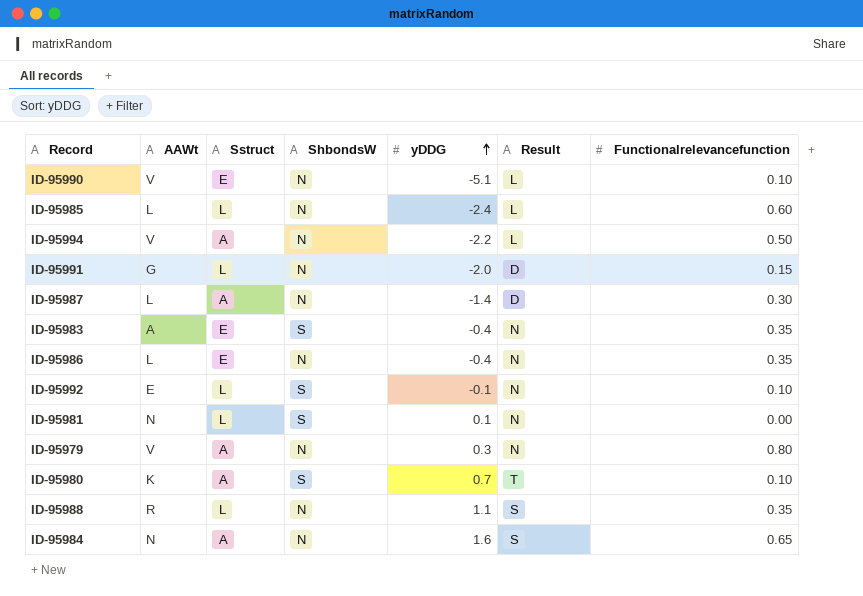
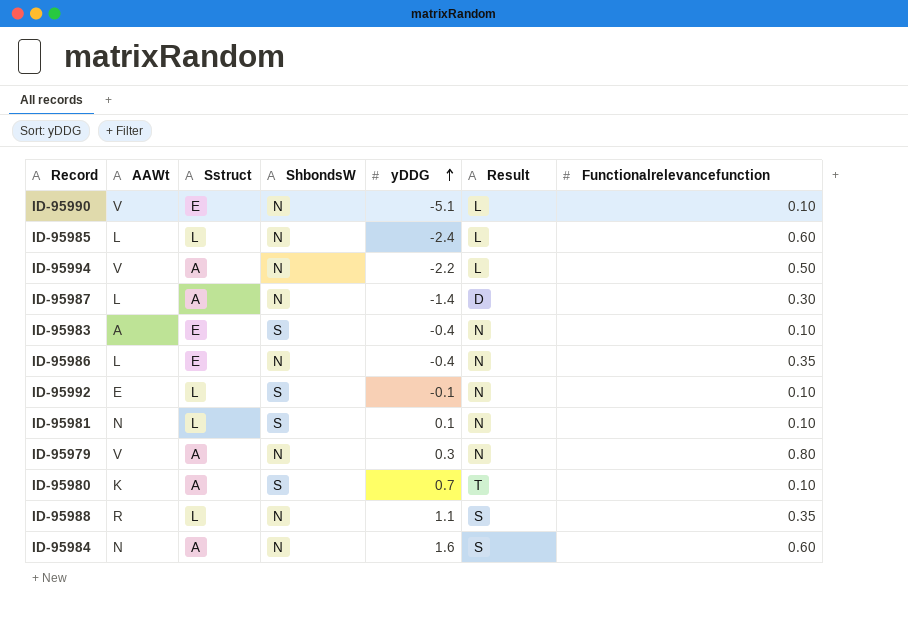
row ID-95991: G | L | N | -2.0 | D | 0.15 -> none
ID-95983 | Functionalrelevancefunction: 0.35 -> 0.10
ID-95981 | Functionalrelevancefunction: 0.00 -> 0.10
ID-95984 | Functionalrelevancefunction: 0.65 -> 0.60

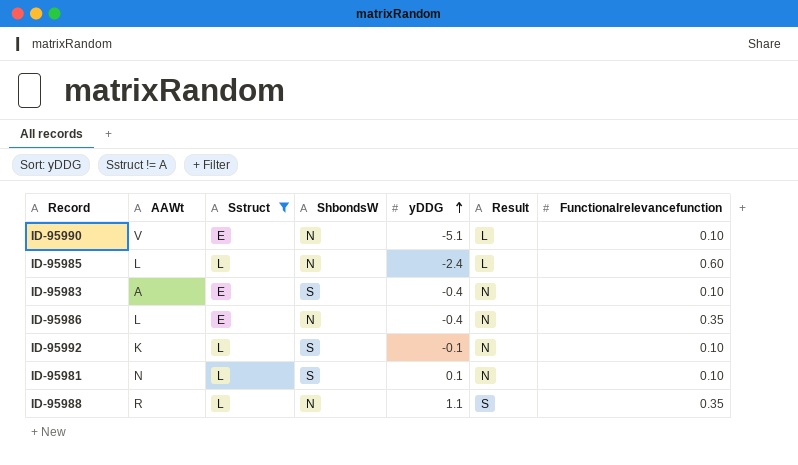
filter: none -> Sstruct != A
ID-95992 | AAWt: E -> K

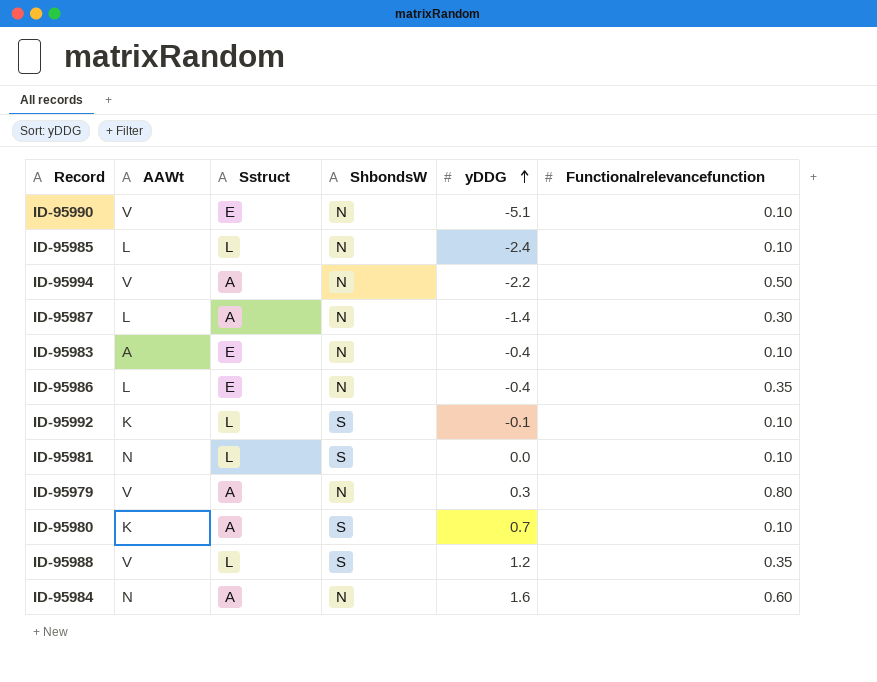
filter: Sstruct != A -> none
column Result | position: 6 -> none
ID-95985 | Functionalrelevancefunction: 0.60 -> 0.10
ID-95983 | ShbondsW: S -> N
ID-95981 | yDDG: 0.1 -> 0.0
ID-95988 | AAWt: R -> V
ID-95988 | ShbondsW: N -> S
ID-95988 | yDDG: 1.1 -> 1.2

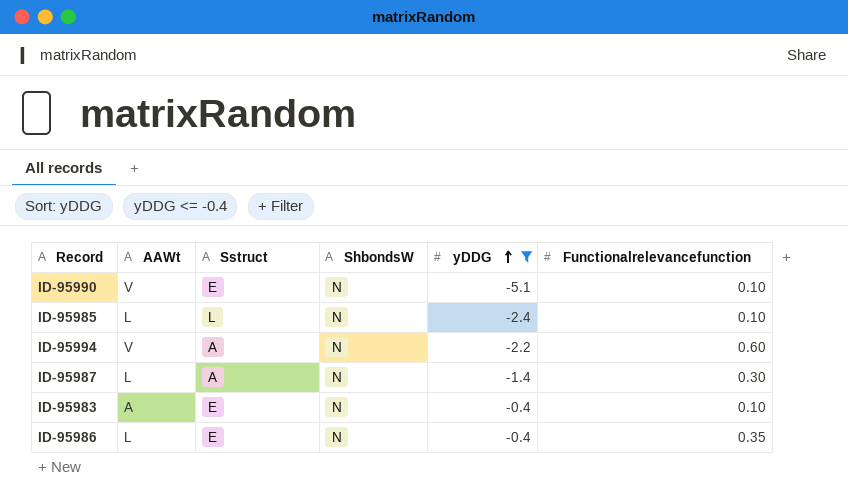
filter: none -> yDDG <= -0.4
ID-95994 | Functionalrelevancefunction: 0.50 -> 0.60

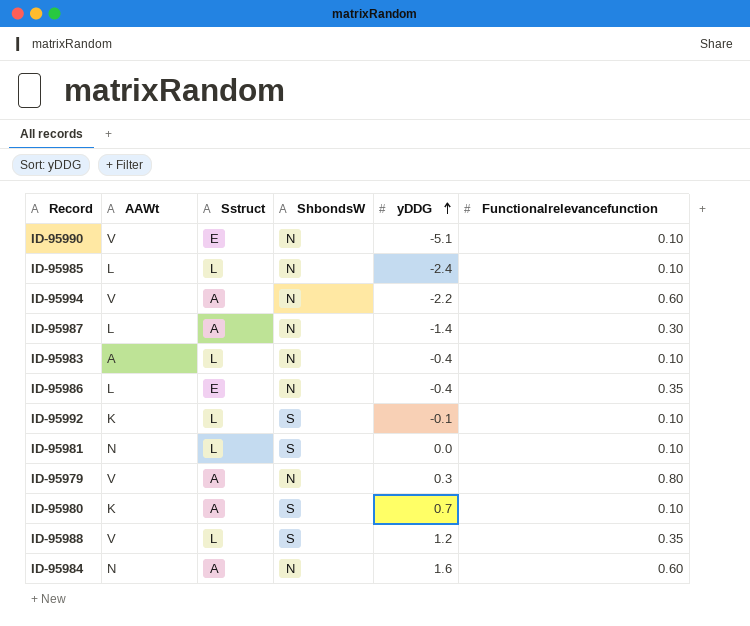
filter: yDDG <= -0.4 -> none
ID-95983 | Sstruct: E -> L

